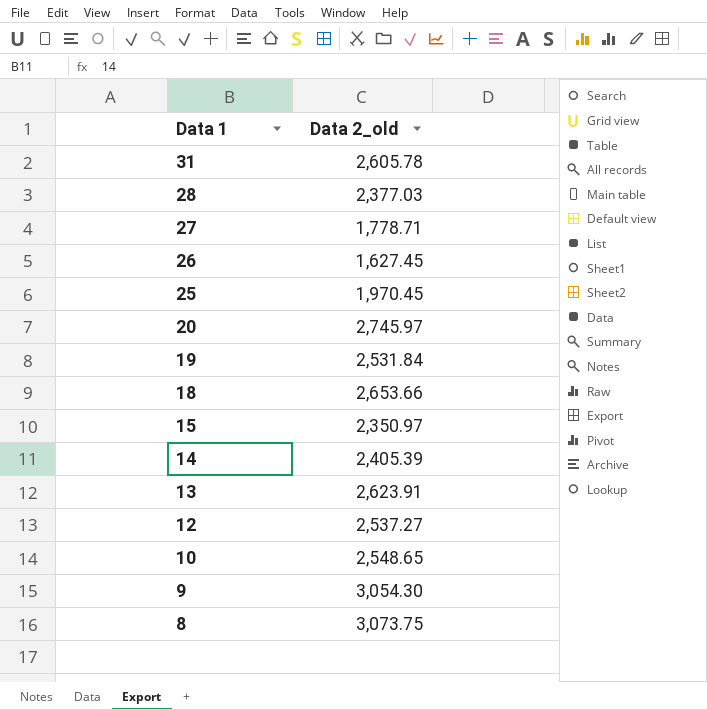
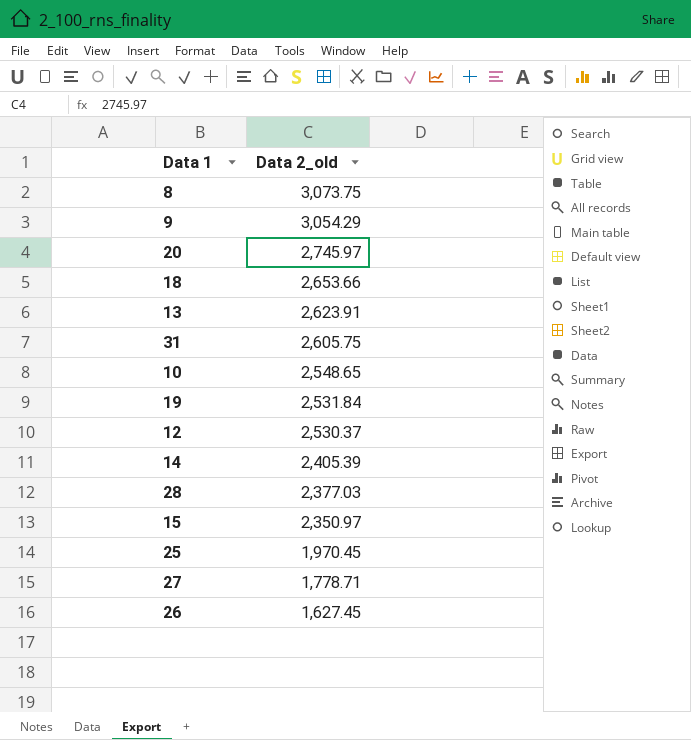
row order: Data 1 descending -> Data 2_old descending
9 | Data 2_old: 3,054.30 -> 3,054.29
31 | Data 2_old: 2,605.78 -> 2,605.75
12 | Data 2_old: 2,537.27 -> 2,530.37

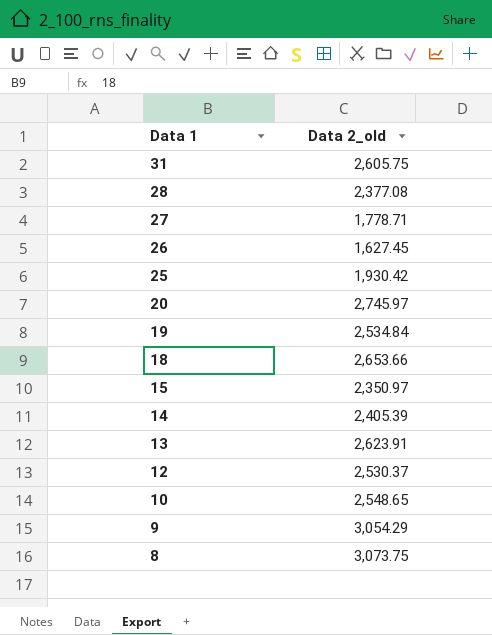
row order: Data 2_old descending -> Data 1 descending
28 | Data 2_old: 2,377.03 -> 2,377.08
25 | Data 2_old: 1,970.45 -> 1,930.42
19 | Data 2_old: 2,531.84 -> 2,534.84

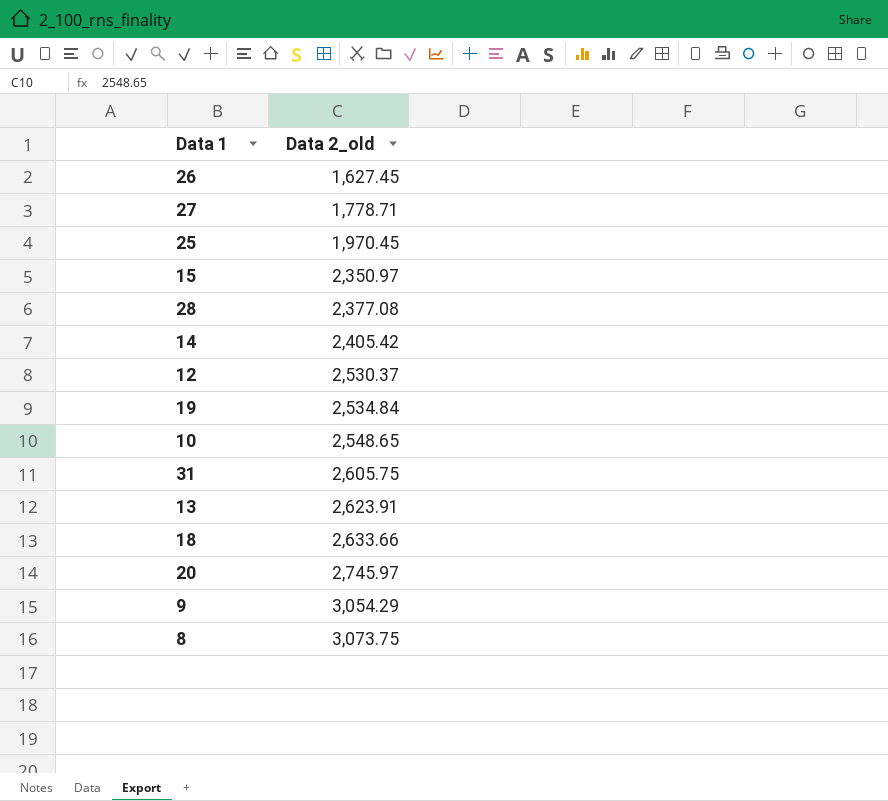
row order: Data 1 descending -> Data 2_old ascending
25 | Data 2_old: 1,930.42 -> 1,970.45
14 | Data 2_old: 2,405.39 -> 2,405.42
18 | Data 2_old: 2,653.66 -> 2,633.66

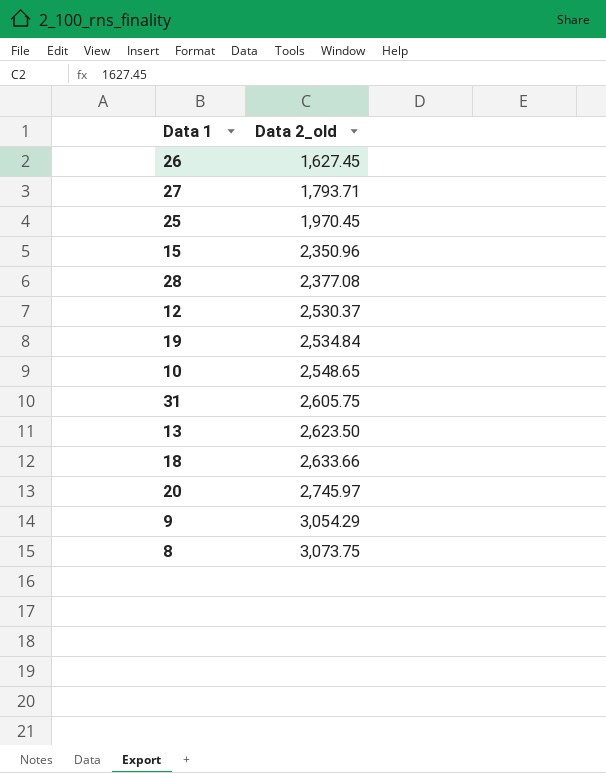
row 14: 2,405.42 -> none
27 | Data 2_old: 1,778.71 -> 1,793.71
15 | Data 2_old: 2,350.97 -> 2,350.96
13 | Data 2_old: 2,623.91 -> 2,623.50

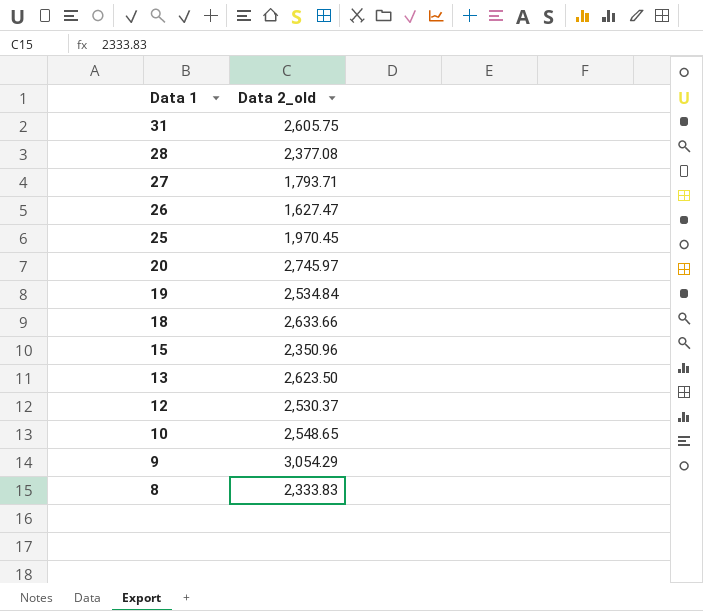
row order: Data 2_old ascending -> Data 1 descending
26 | Data 2_old: 1,627.45 -> 1,627.47
8 | Data 2_old: 3,073.75 -> 2,333.83

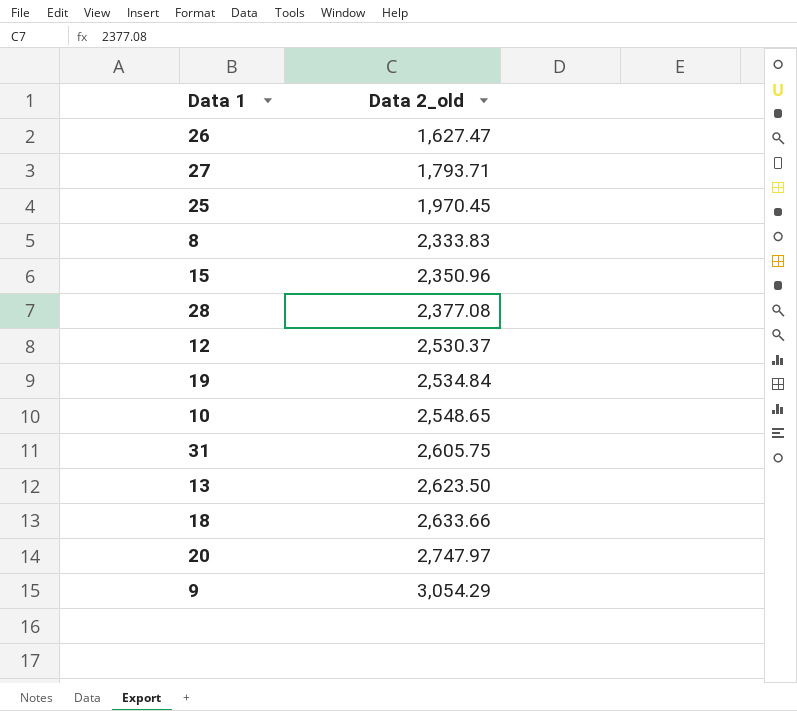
row order: Data 1 descending -> Data 2_old ascending
20 | Data 2_old: 2,745.97 -> 2,747.97

